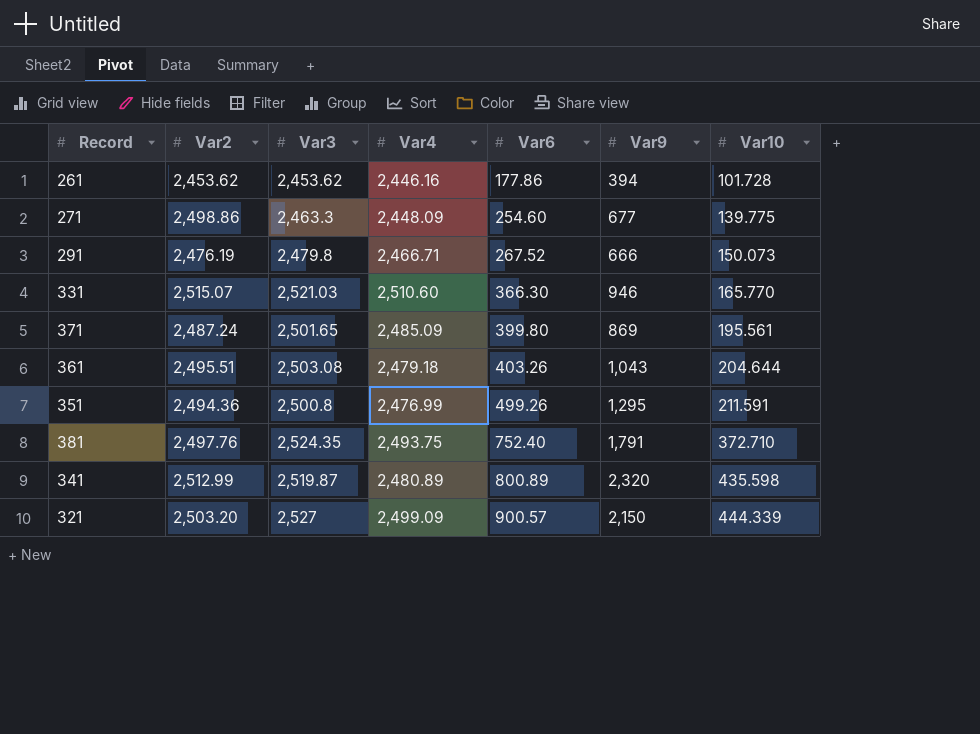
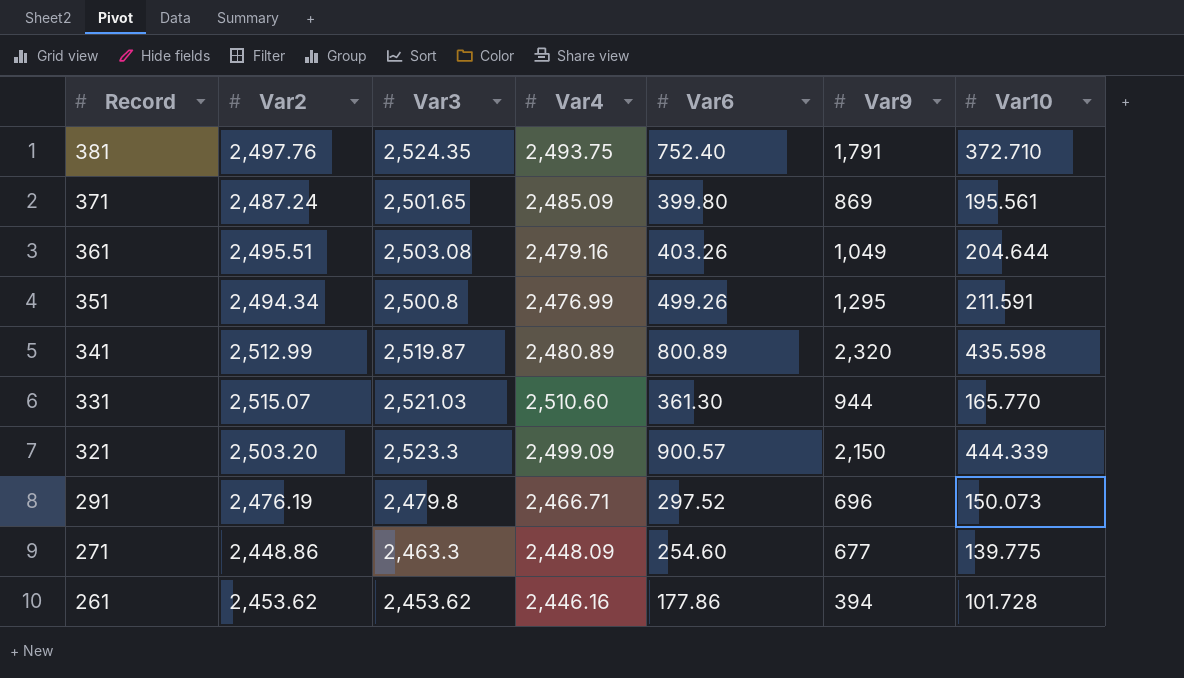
row order: Var6 ascending -> Record descending
361 | Var4: 2,479.18 -> 2,479.16
361 | Var9: 1,043 -> 1,049
351 | Var2: 2,494.36 -> 2,494.34
331 | Var6: 366.30 -> 361.30
331 | Var9: 946 -> 944
321 | Var3: 2,527 -> 2,523.3
291 | Var6: 267.52 -> 297.52
291 | Var9: 666 -> 696
271 | Var2: 2,498.86 -> 2,448.86

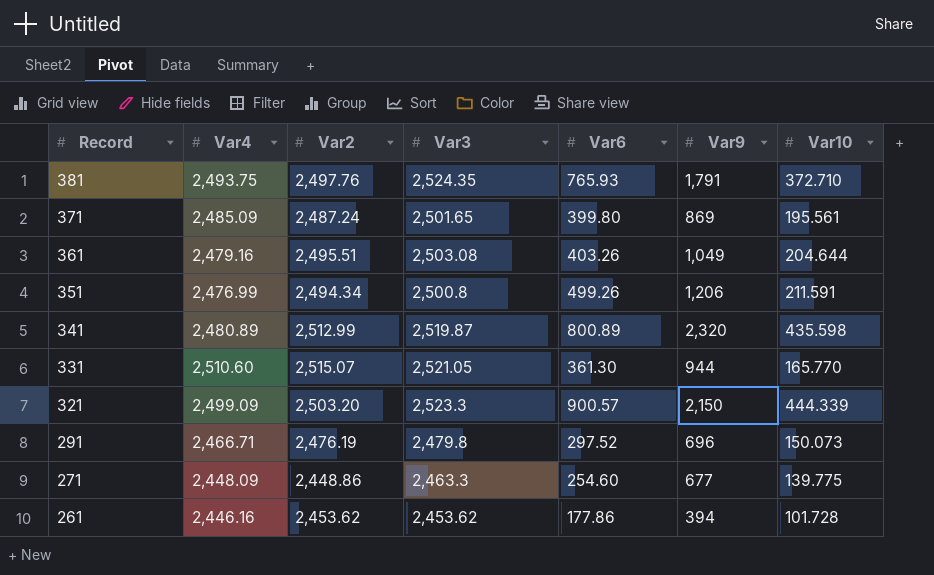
column Var4 | position: 4 -> 2
381 | Var6: 752.40 -> 765.93
351 | Var9: 1,295 -> 1,206
331 | Var3: 2,521.03 -> 2,521.05

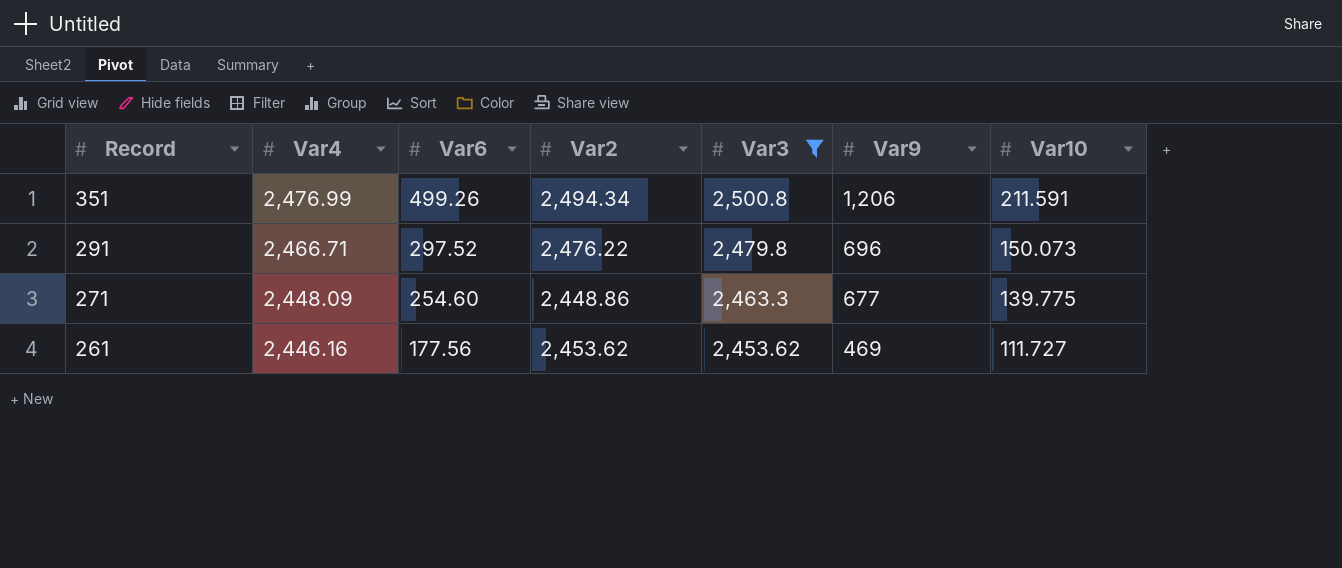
filter: none -> Var3 <= 2,500.8
column Var6 | position: 5 -> 3
291 | Var2: 2,476.19 -> 2,476.22
261 | Var6: 177.86 -> 177.56
261 | Var9: 394 -> 469
261 | Var10: 101.728 -> 111.727

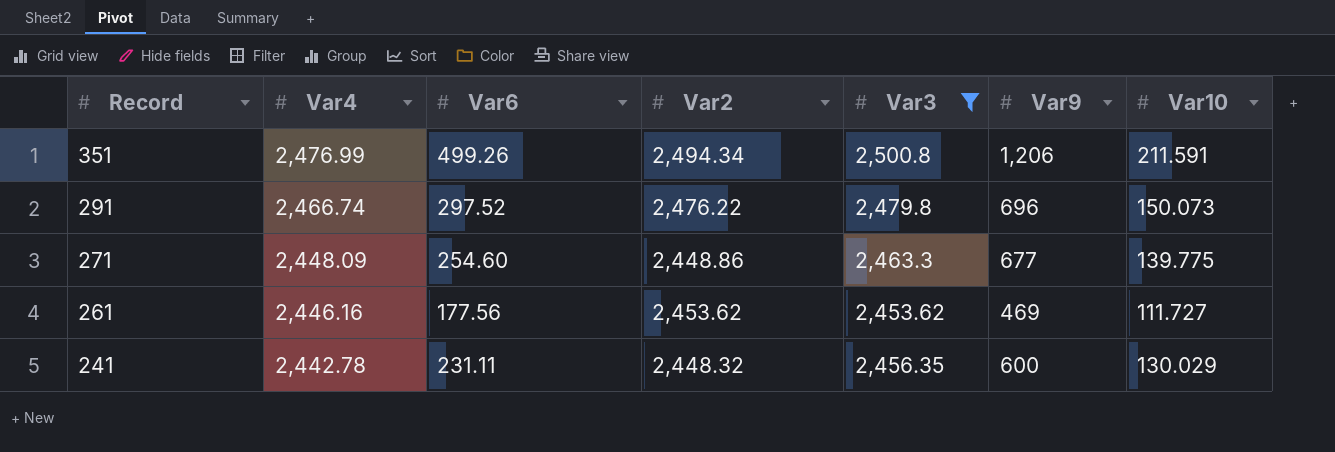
291 | Var4: 2,466.71 -> 2,466.74
row 241: none -> 2,442.78 | 231.11 | 2,448.32 | 2,456.35 | 600 | 130.029

